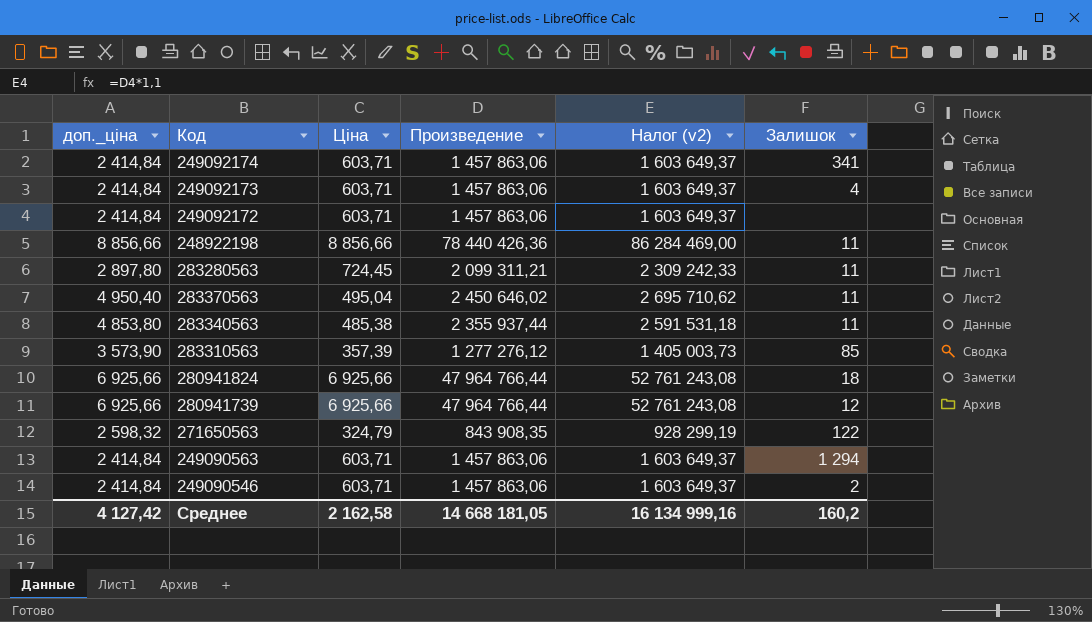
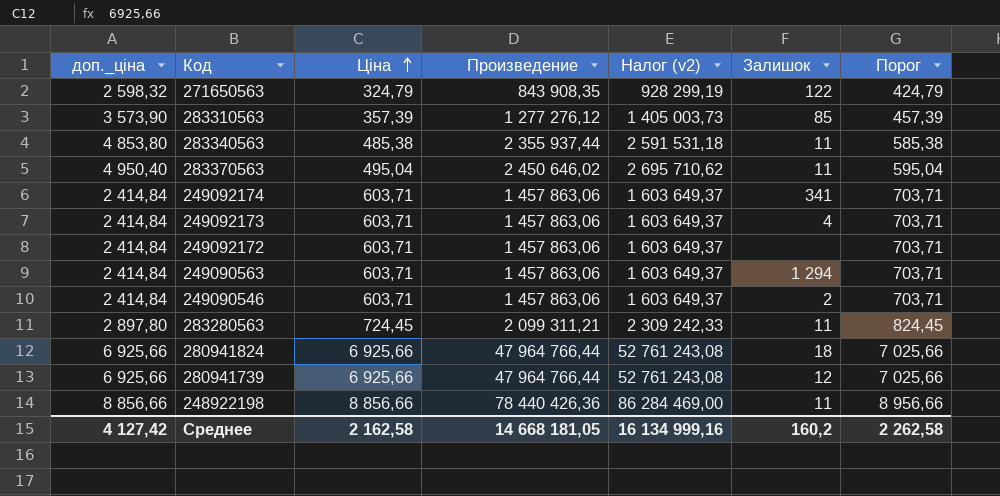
row order: none -> Ціна ascending
column Порог | formula: none -> [Ціна] + 100

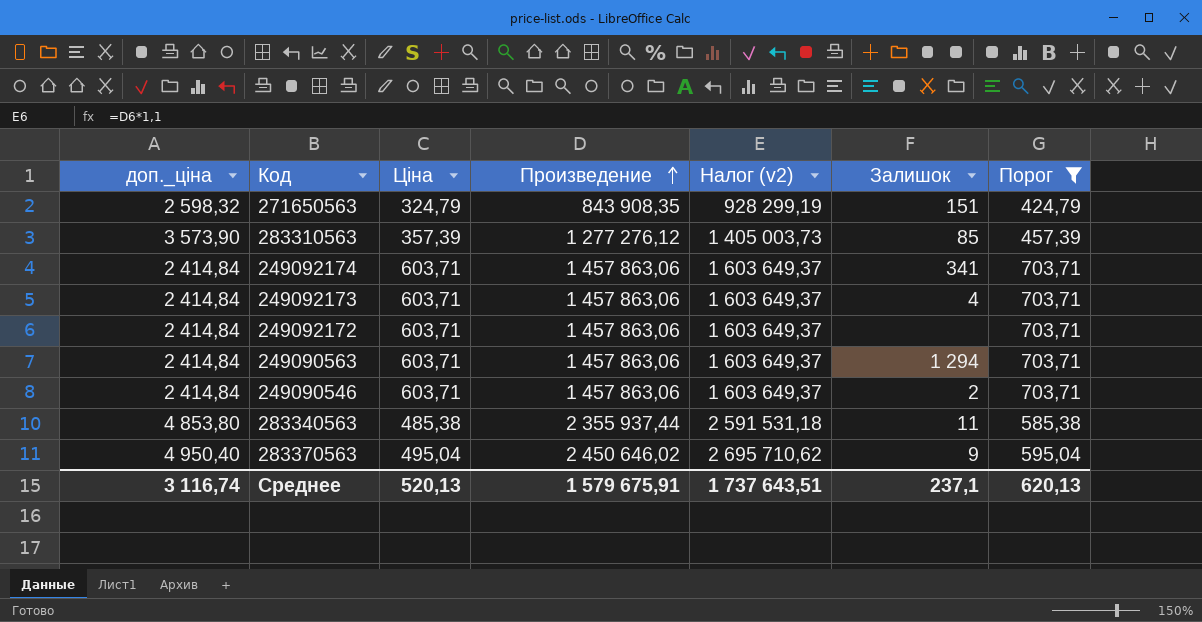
filter: none -> Порог <= 703,71
row order: Ціна ascending -> Произведение ascending
271650563 | Залишок: 122 -> 151
283370563 | Залишок: 11 -> 9
Среднее | доп._ціна: 4 127,42 -> 3 116,74
Среднее | Ціна: 2 162,58 -> 520,13
Среднее | Произведение: 14 668 181,05 -> 1 579 675,91
Среднее | Налог (v2): 16 134 999,16 -> 1 737 643,51
Среднее | Залишок: 160,2 -> 237,1
Среднее | Порог: 2 262,58 -> 620,13

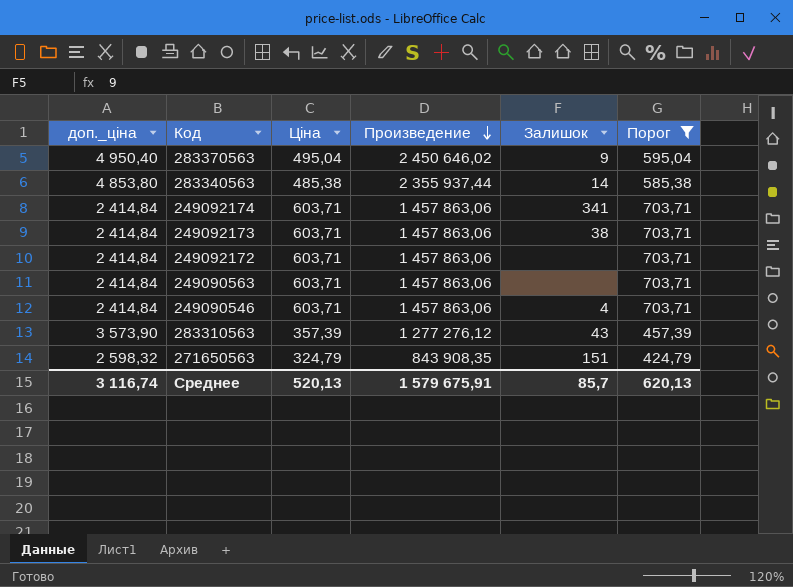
row order: Произведение ascending -> Произведение descending
column Налог (v2) | formula: [Произведение] * 1,1 -> none
283340563 | Залишок: 11 -> 14
249092173 | Залишок: 4 -> 38
249090563 | Залишок: 1 294 -> none
249090546 | Залишок: 2 -> 4
283310563 | Залишок: 85 -> 43
Среднее | Залишок: 237,1 -> 85,7

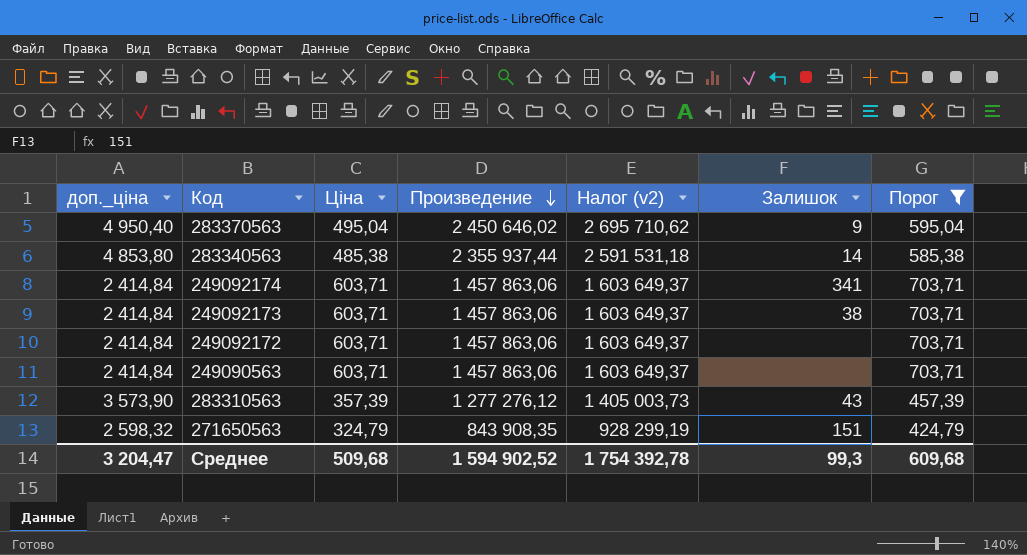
column Налог (v2) | formula: none -> [Произведение] * 1,1
row 249090546: 2 414,84 | 603,71 | 1 457 863,06 | 4 | 703,71 -> none
Среднее | доп._ціна: 3 116,74 -> 3 204,47
Среднее | Ціна: 520,13 -> 509,68
Среднее | Произведение: 1 579 675,91 -> 1 594 902,52
Среднее | Залишок: 85,7 -> 99,3
Среднее | Порог: 620,13 -> 609,68

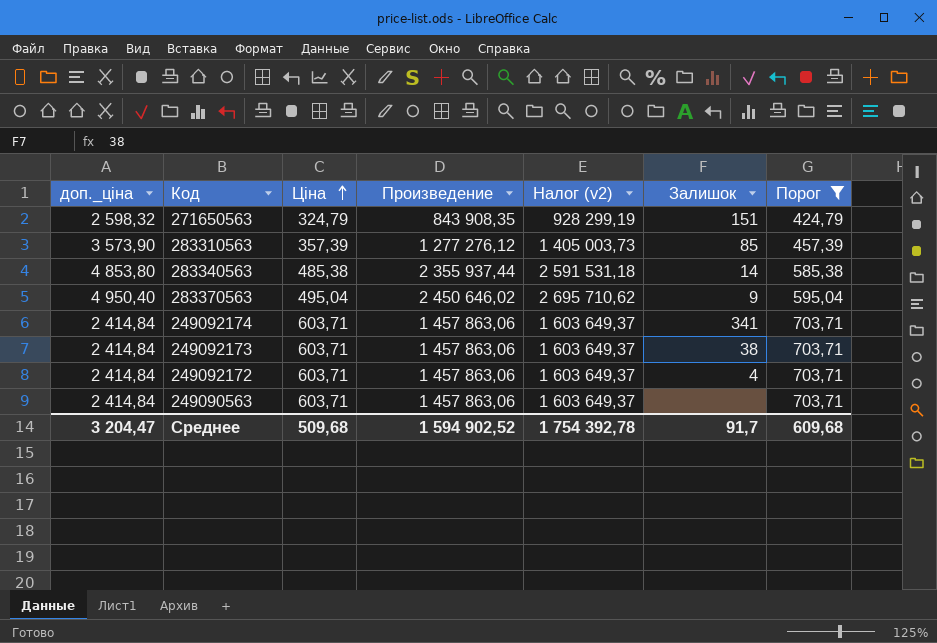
row order: Произведение descending -> Ціна ascending
283310563 | Залишок: 43 -> 85
249092172 | Залишок: none -> 4
Среднее | Залишок: 99,3 -> 91,7

